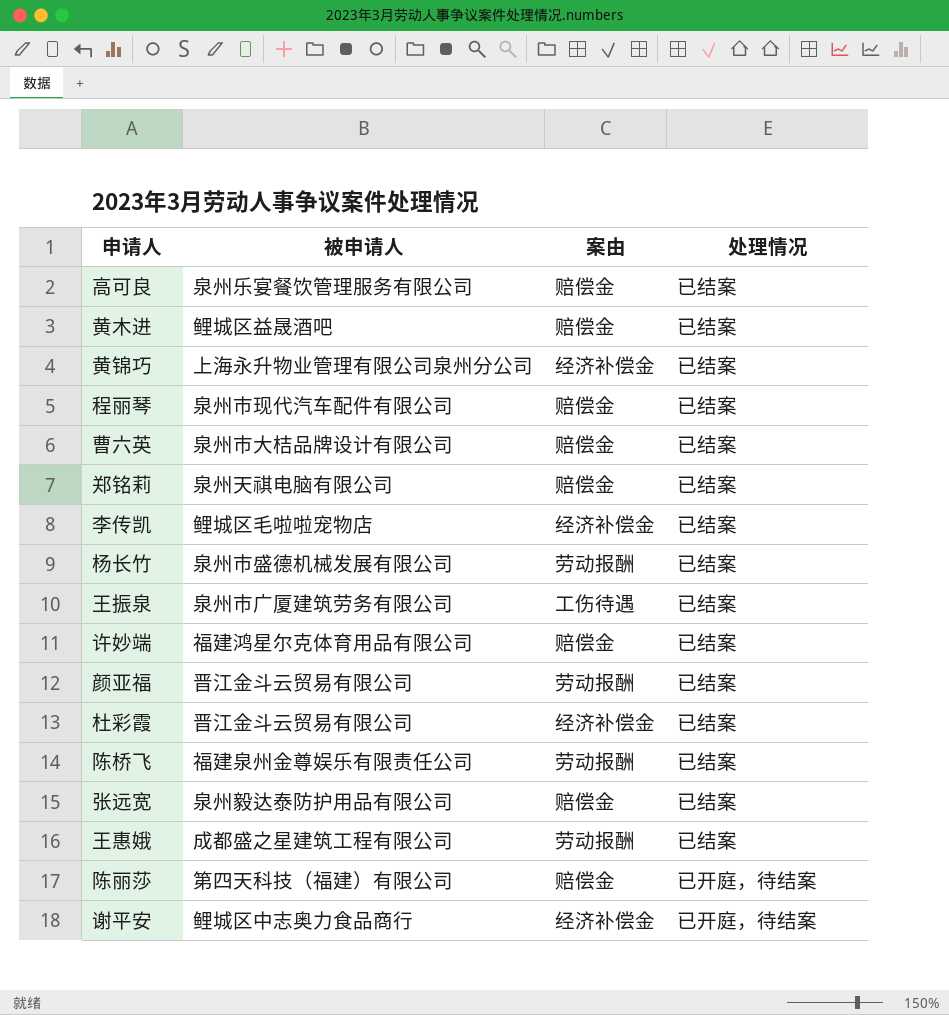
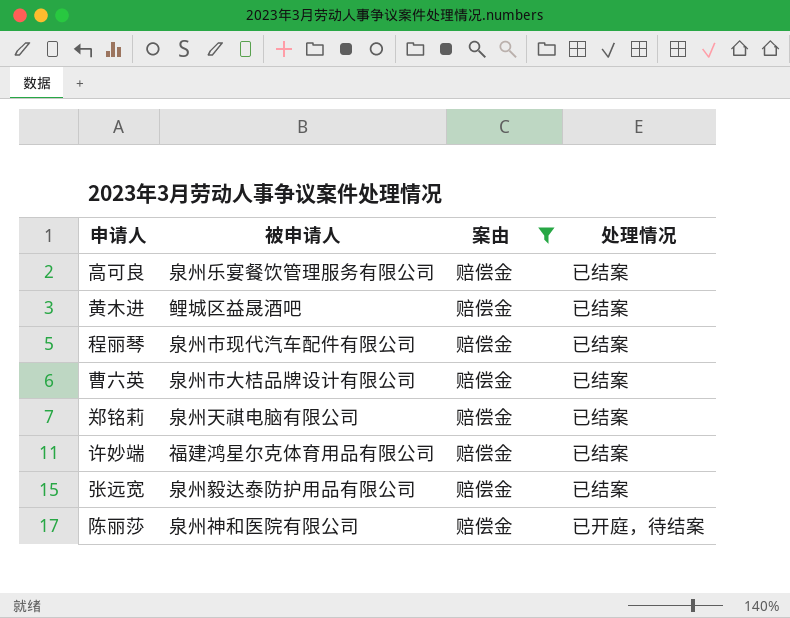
filter: none -> 案由 = 赔偿金
陈丽莎 | 被申请人: 第四天科技（福建）有限公司 -> 泉州神和医院有限公司

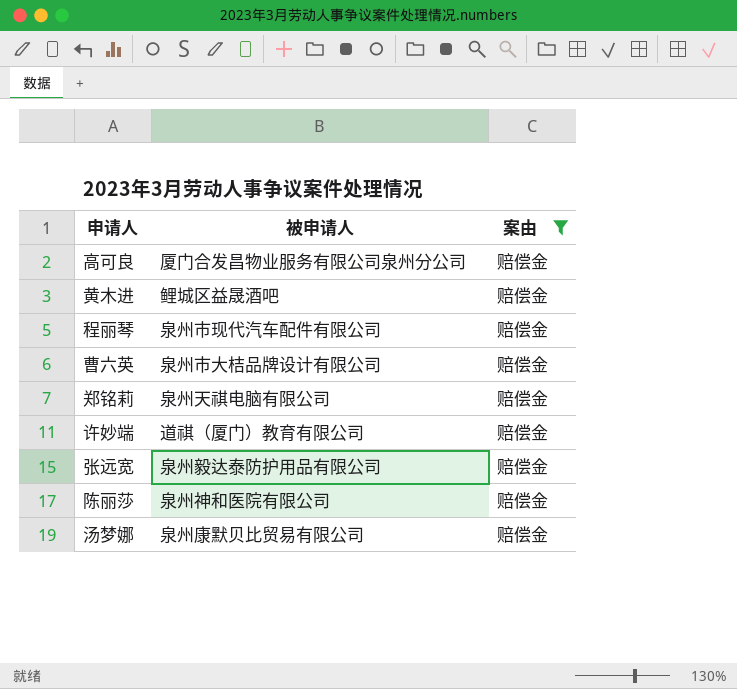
column 处理情况 | position: 4 -> none
高可良 | 被申请人: 泉州乐宴餐饮管理服务有限公司 -> 厦门合发昌物业服务有限公司泉州分公司
许妙端 | 被申请人: 福建鸿星尔克体育用品有限公司 -> 道祺（厦门）教育有限公司
row 汤梦娜: none -> 泉州康默贝比贸易有限公司 | 赔偿金

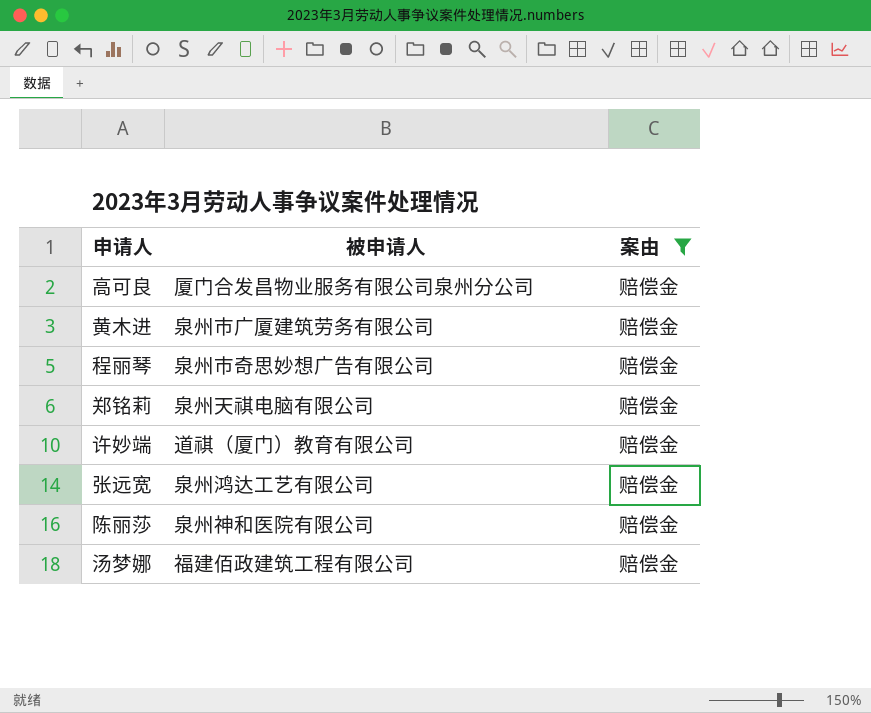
row 曹六英: 泉州市大桔品牌设计有限公司 | 赔偿金 -> none
黄木进 | 被申请人: 鲤城区益晟酒吧 -> 泉州市广厦建筑劳务有限公司
程丽琴 | 被申请人: 泉州市现代汽车配件有限公司 -> 泉州市奇思妙想广告有限公司
张远宽 | 被申请人: 泉州毅达泰防护用品有限公司 -> 泉州鸿达工艺有限公司
汤梦娜 | 被申请人: 泉州康默贝比贸易有限公司 -> 福建佰政建筑工程有限公司

